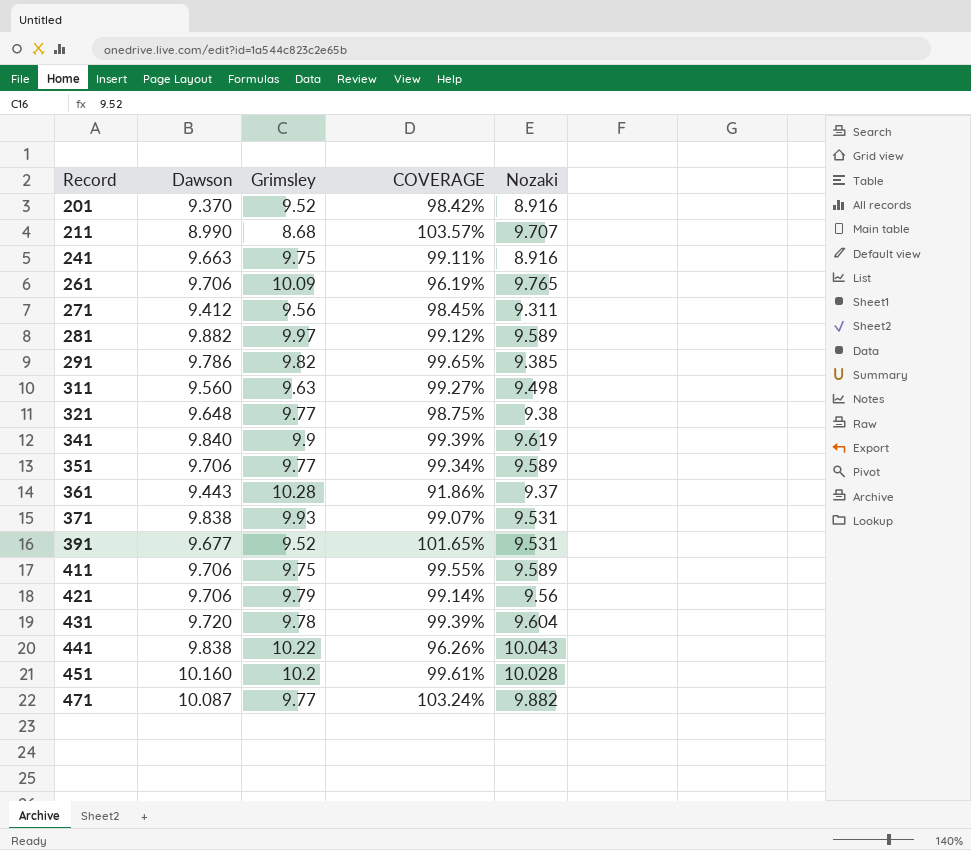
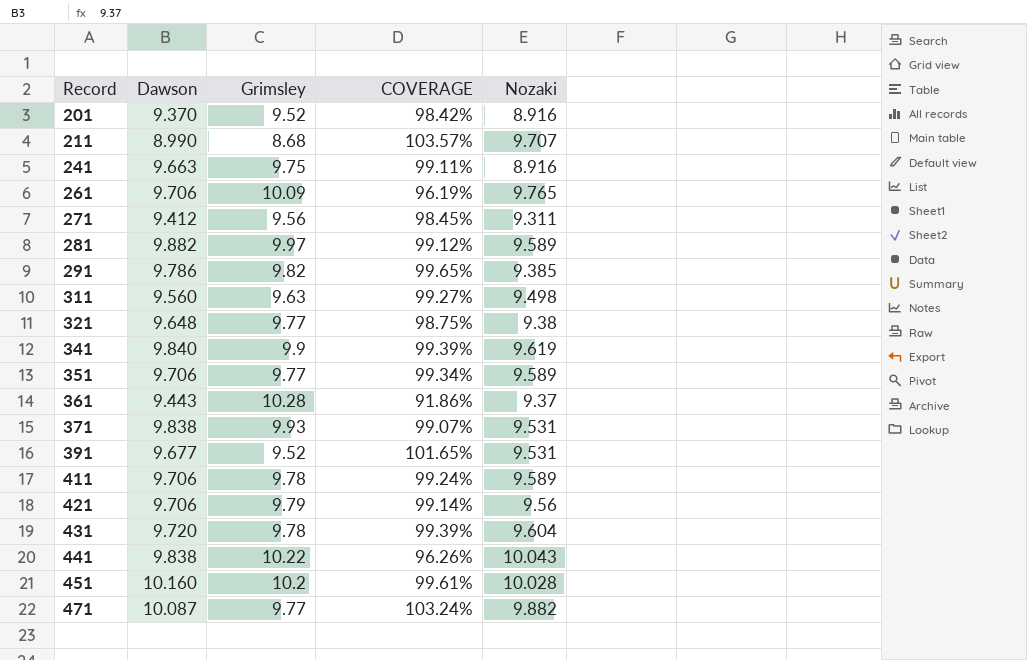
411 | Grimsley: 9.75 -> 9.78
411 | COVERAGE: 99.55% -> 99.24%

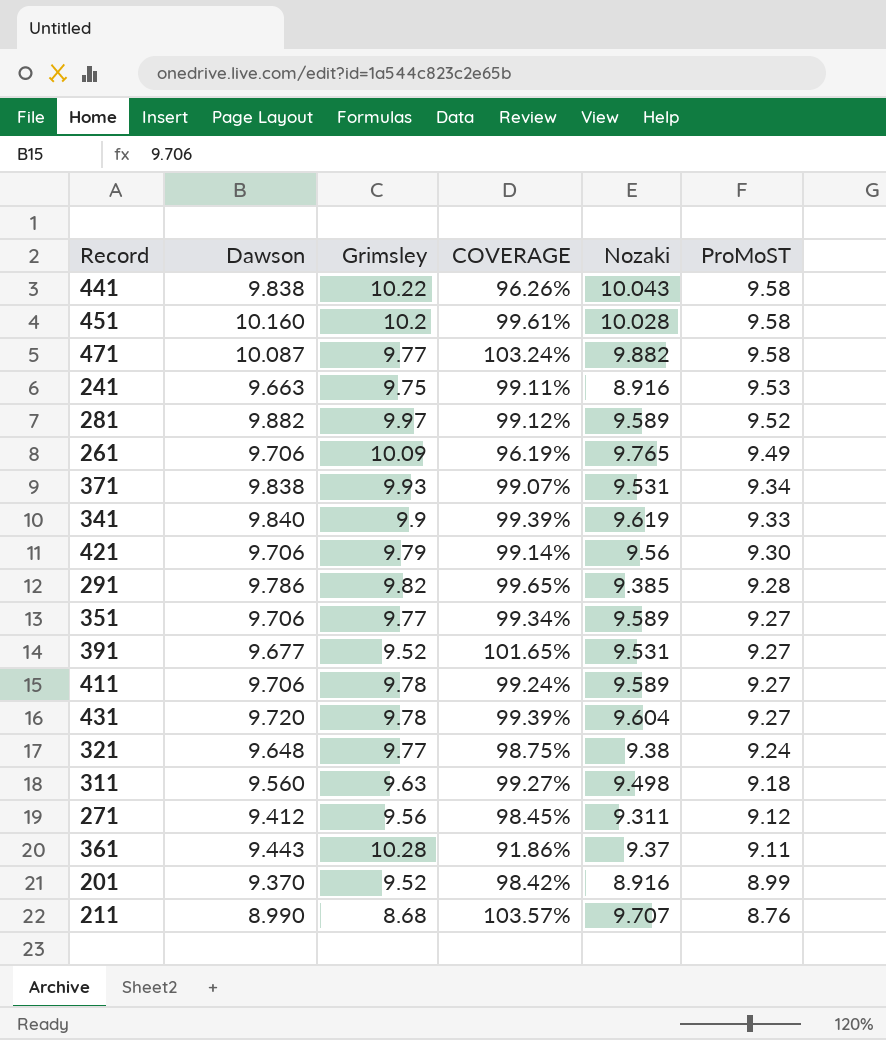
row order: Record ascending -> ProMoST descending
column ProMoST | position: none -> 6

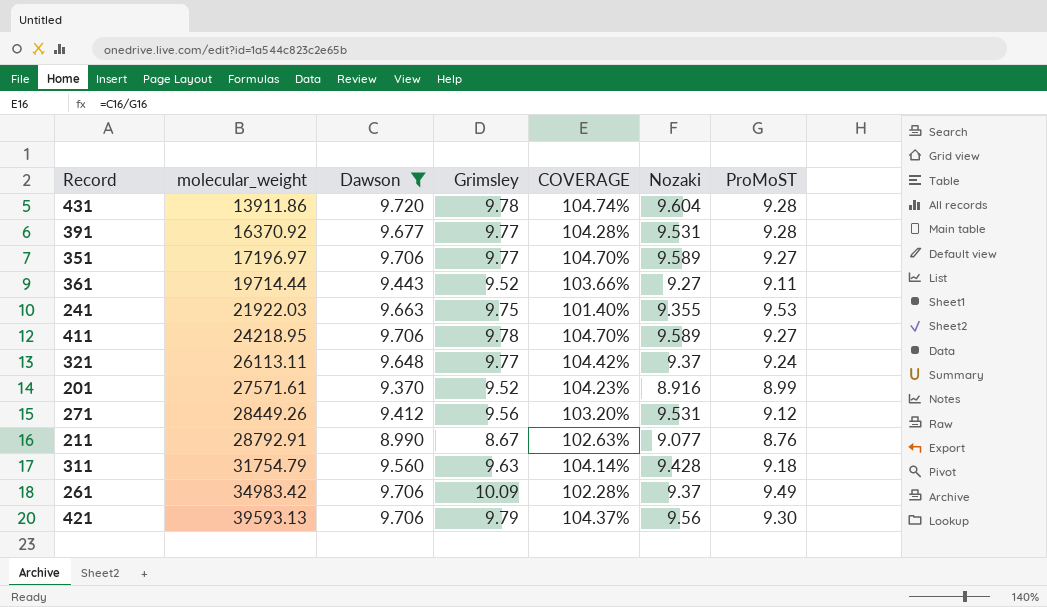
filter: none -> Dawson <= 9.720
row order: ProMoST descending -> molecular_weight ascending
column molecular_weight | position: none -> 2
column COVERAGE | formula: [Dawson] / [Grimsley] -> [Dawson] / [ProMoST]
431 | ProMoST: 9.27 -> 9.28
391 | Grimsley: 9.52 -> 9.77
391 | ProMoST: 9.27 -> 9.28
361 | Grimsley: 10.28 -> 9.52
361 | Nozaki: 9.37 -> 9.27
241 | Nozaki: 8.916 -> 9.355
321 | Nozaki: 9.38 -> 9.37
271 | Nozaki: 9.311 -> 9.531
211 | Grimsley: 8.68 -> 8.67
211 | Nozaki: 9.707 -> 9.077
311 | Nozaki: 9.498 -> 9.428
261 | Nozaki: 9.765 -> 9.37

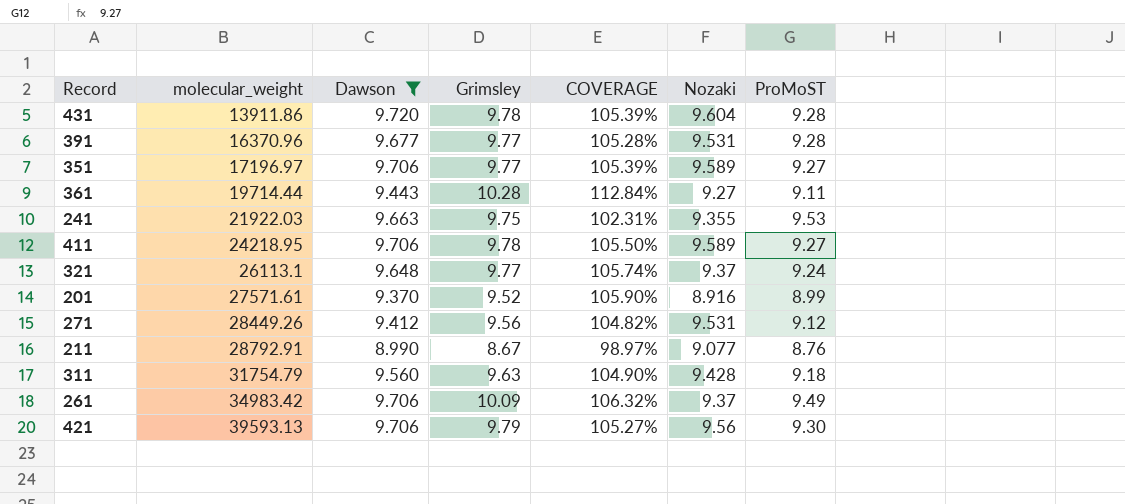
column COVERAGE | formula: [Dawson] / [ProMoST] -> [Grimsley] / [ProMoST]
391 | molecular_weight: 16370.92 -> 16370.96
361 | Grimsley: 9.52 -> 10.28
321 | molecular_weight: 26113.11 -> 26113.1

